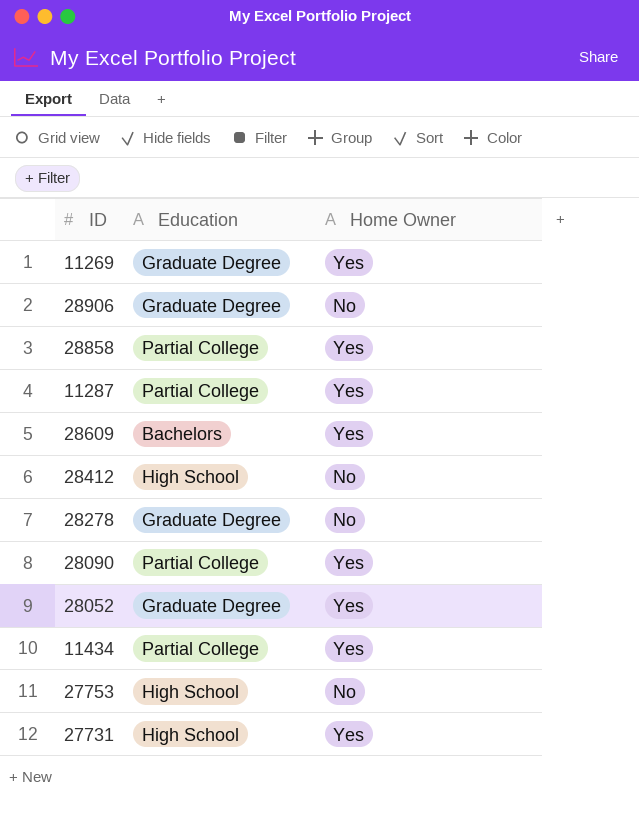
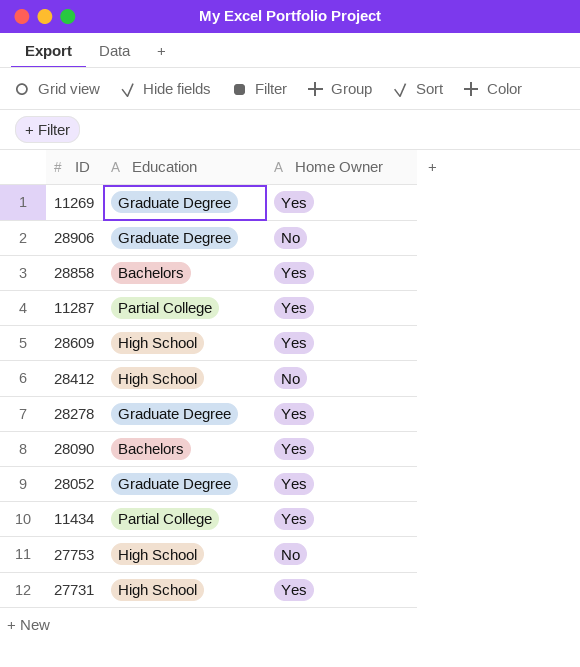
28858 | Education: Partial College -> Bachelors
28609 | Education: Bachelors -> High School
28278 | Home Owner: No -> Yes
28090 | Education: Partial College -> Bachelors

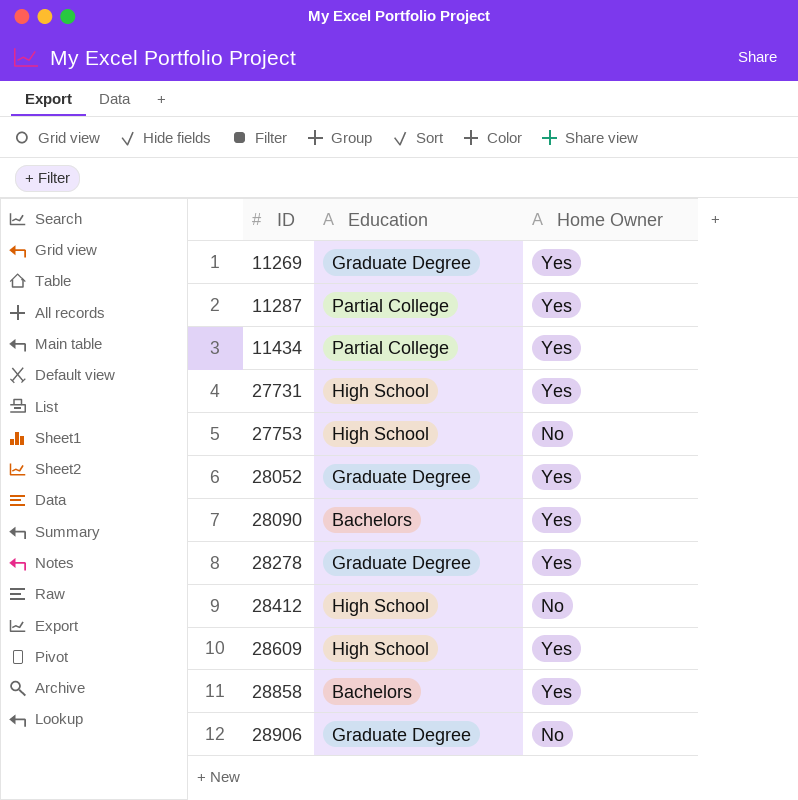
row order: none -> ID ascending

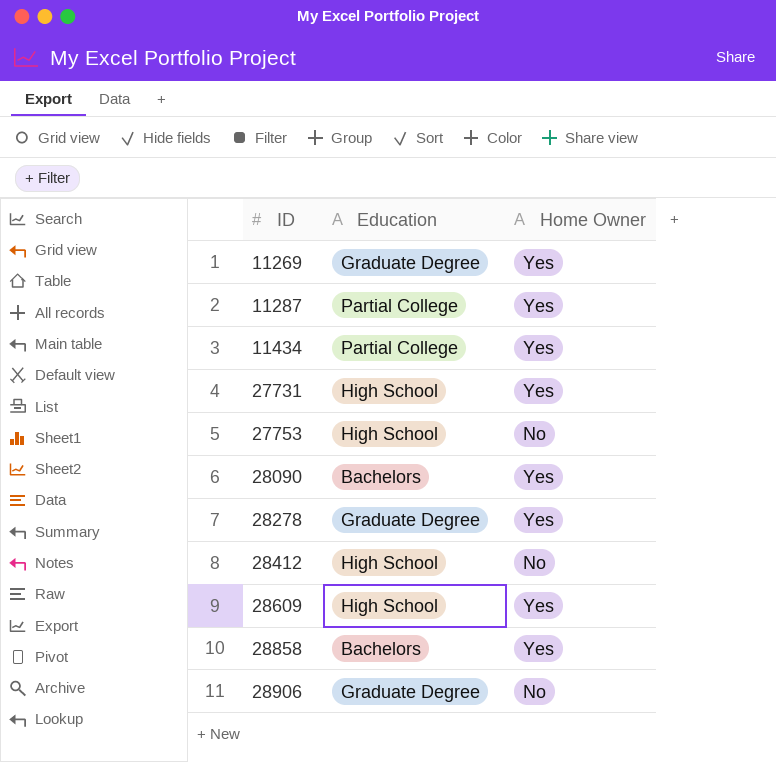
row 28052: Graduate Degree | Yes -> none

